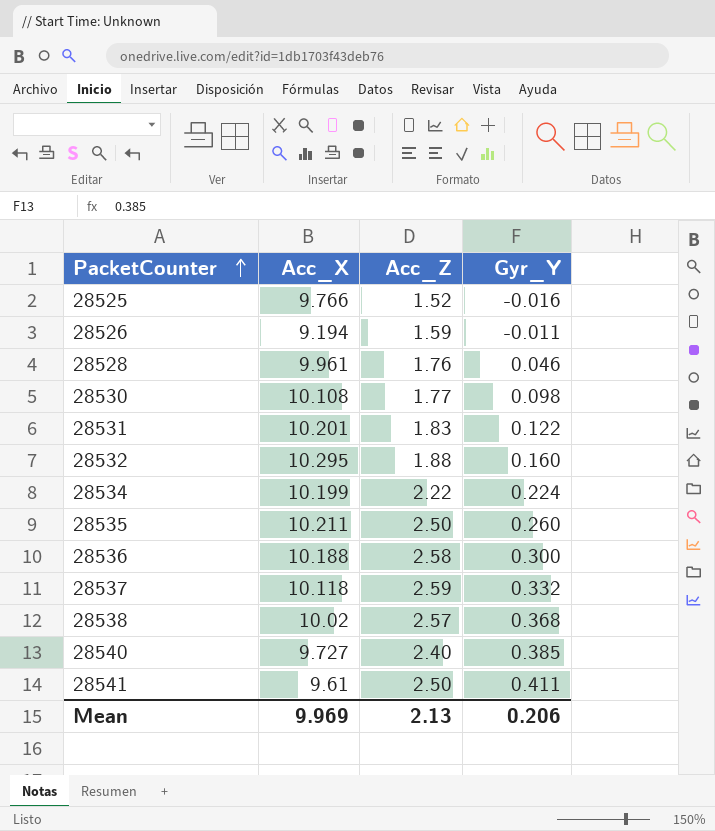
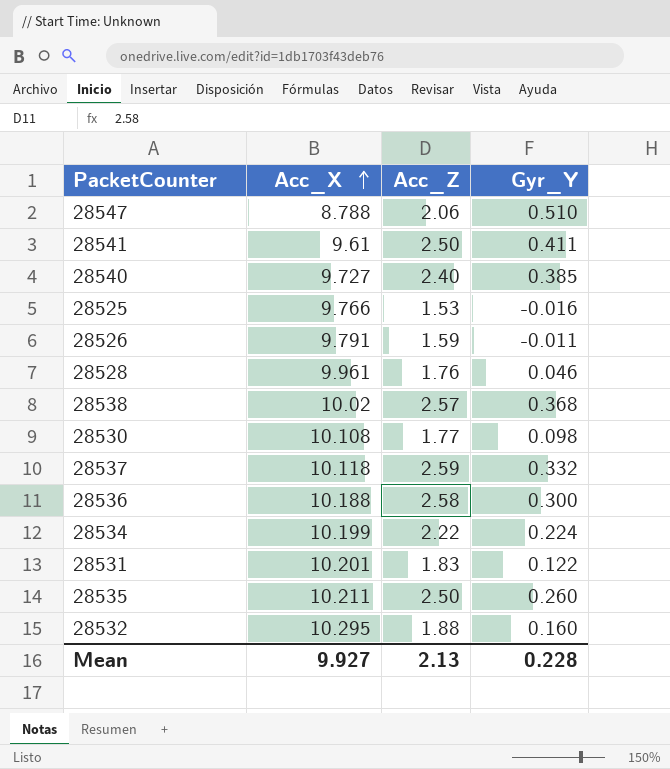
row order: PacketCounter ascending -> Acc_X ascending
row 28547: none -> 8.788 | 2.06 | 0.510
28525 | Acc_Z: 1.52 -> 1.53
28526 | Acc_X: 9.194 -> 9.791
Mean | Acc_X: 9.969 -> 9.927
Mean | Gyr_Y: 0.206 -> 0.228

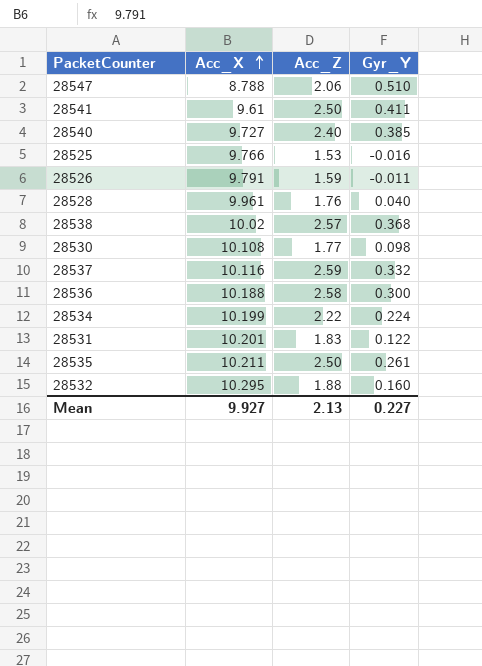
28528 | Gyr_Y: 0.046 -> 0.040
28537 | Acc_X: 10.118 -> 10.116
28535 | Gyr_Y: 0.260 -> 0.261
Mean | Gyr_Y: 0.228 -> 0.227

